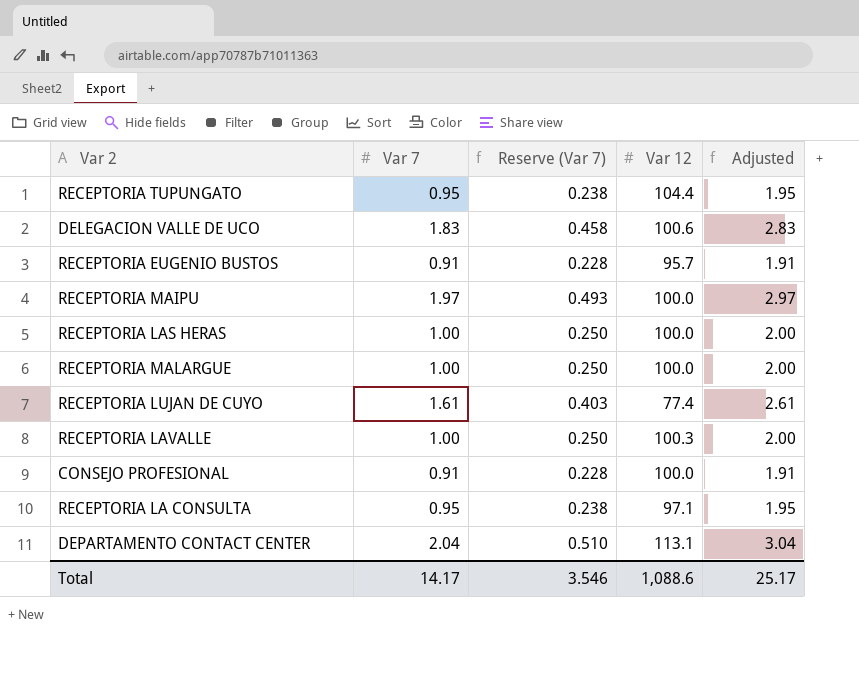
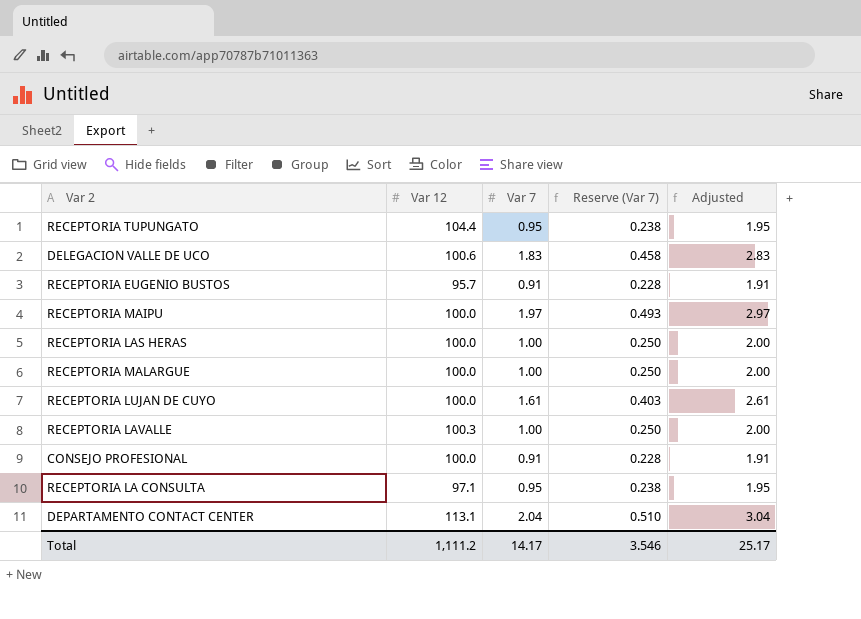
column Var 12 | position: 4 -> 2
RECEPTORIA LUJAN DE CUYO | Var 12: 77.4 -> 100.0
Total | Var 12: 1,088.6 -> 1,111.2

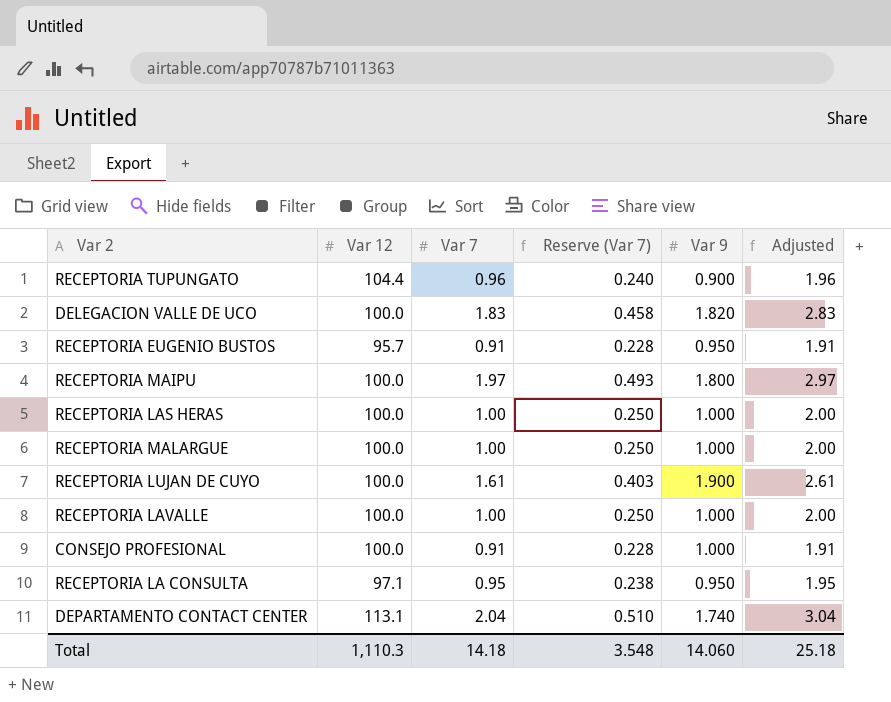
column Var 9 | position: none -> 5
RECEPTORIA TUPUNGATO | Var 7: 0.95 -> 0.96
RECEPTORIA TUPUNGATO | Reserve (Var 7): 0.238 -> 0.240
RECEPTORIA TUPUNGATO | Adjusted: 1.95 -> 1.96
DELEGACION VALLE DE UCO | Var 12: 100.6 -> 100.0
RECEPTORIA LAVALLE | Var 12: 100.3 -> 100.0
Total | Var 12: 1,111.2 -> 1,110.3
Total | Var 7: 14.17 -> 14.18
Total | Reserve (Var 7): 3.546 -> 3.548
Total | Adjusted: 25.17 -> 25.18

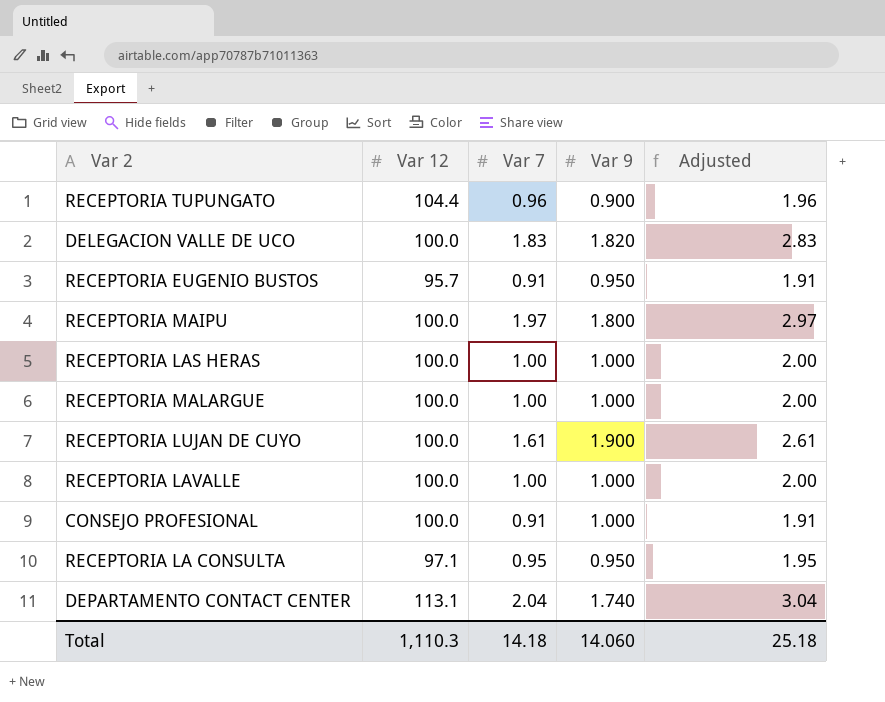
column Reserve (Var 7) | formula: [Var 7] * 0.25 -> none

